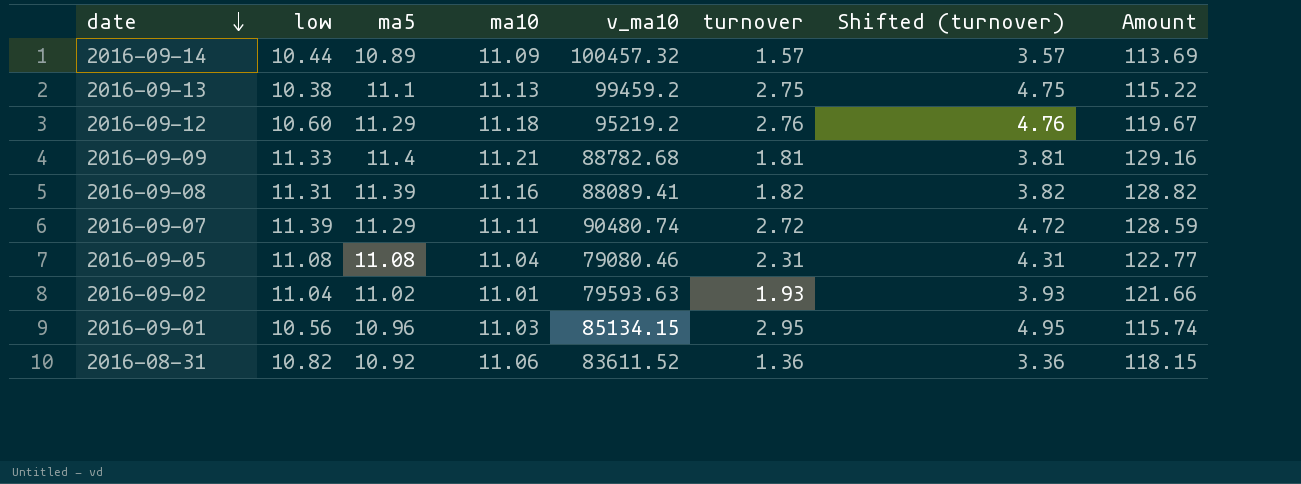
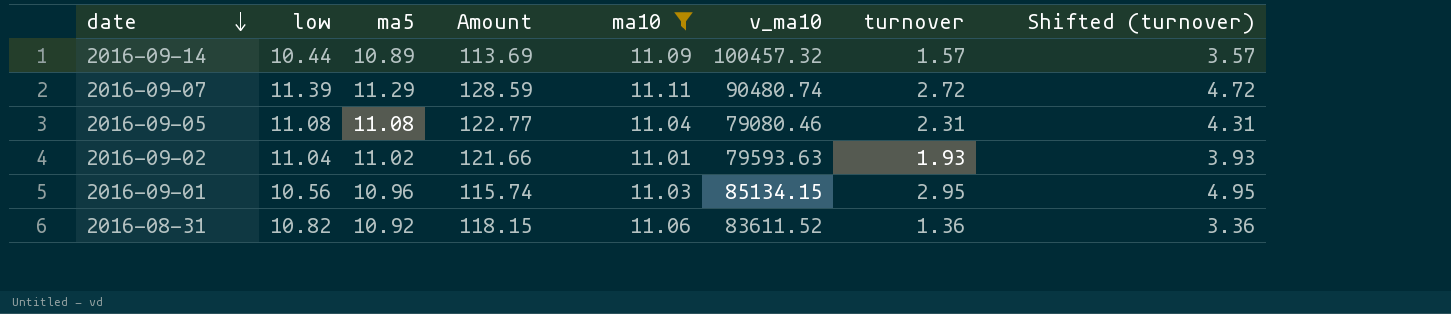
filter: none -> ma10 <= 11.11
column Amount | position: 8 -> 4

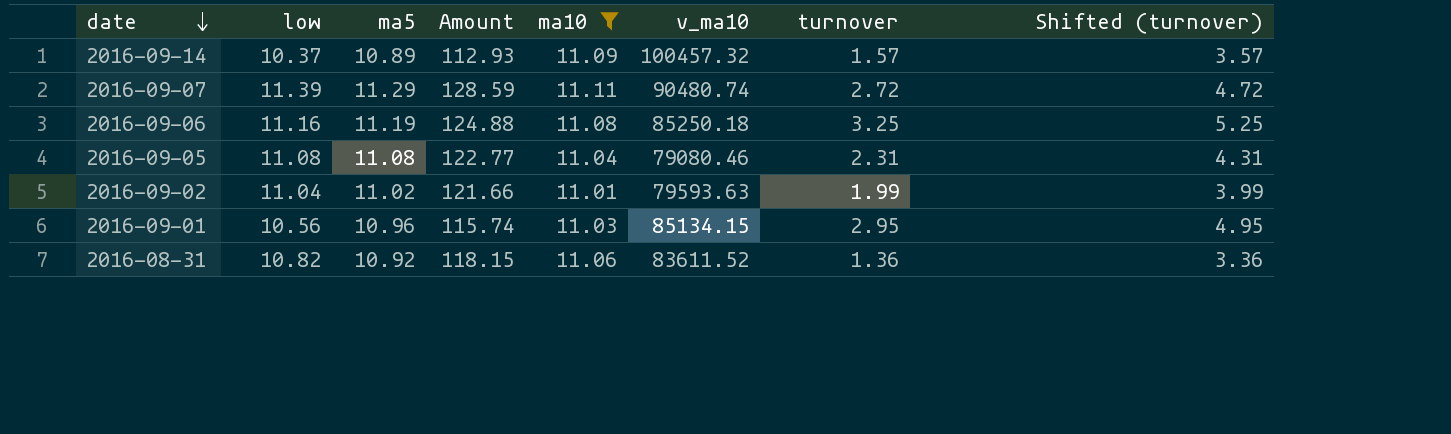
2016-09-14 | low: 10.44 -> 10.37
2016-09-14 | Amount: 113.69 -> 112.93
row 2016-09-06: none -> 11.16 | 11.19 | 124.88 | 11.08 | 85250.18 | 3.25 | 5.25
2016-09-02 | turnover: 1.93 -> 1.99
2016-09-02 | Shifted (turnover): 3.93 -> 3.99

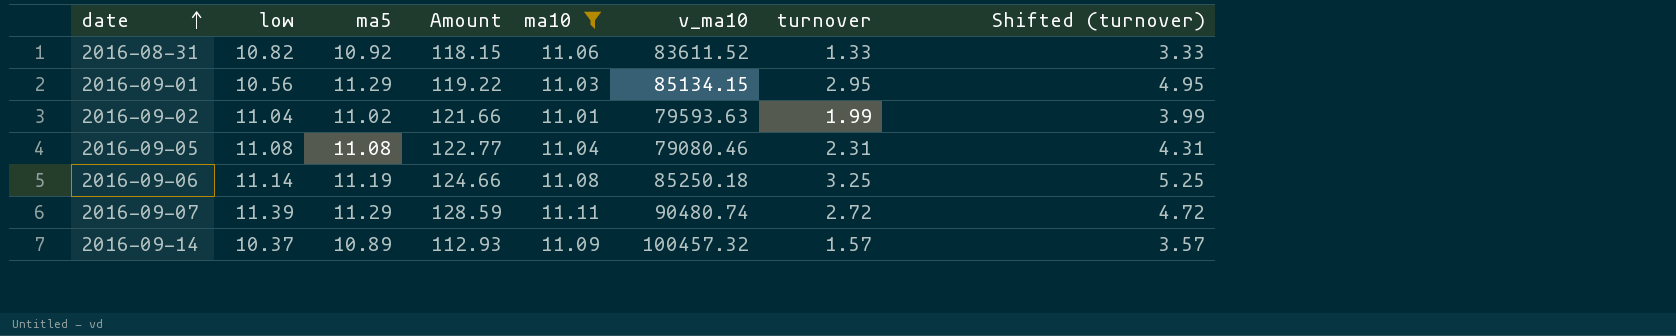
row order: date descending -> date ascending
2016-08-31 | turnover: 1.36 -> 1.33
2016-08-31 | Shifted (turnover): 3.36 -> 3.33
2016-09-01 | ma5: 10.96 -> 11.29
2016-09-01 | Amount: 115.74 -> 119.22
2016-09-06 | low: 11.16 -> 11.14
2016-09-06 | Amount: 124.88 -> 124.66

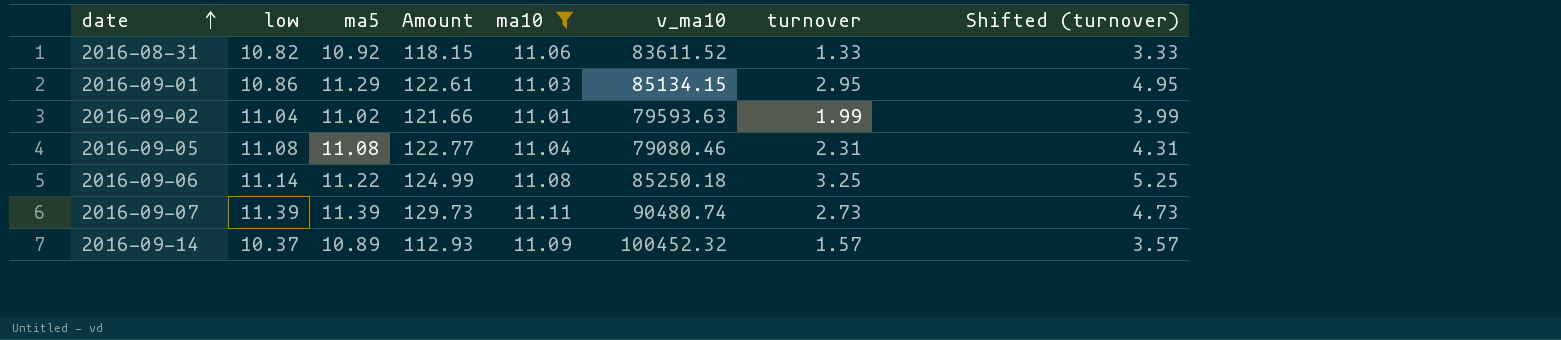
2016-09-01 | low: 10.56 -> 10.86
2016-09-01 | Amount: 119.22 -> 122.61
2016-09-06 | ma5: 11.19 -> 11.22
2016-09-06 | Amount: 124.66 -> 124.99
2016-09-07 | ma5: 11.29 -> 11.39
2016-09-07 | Amount: 128.59 -> 129.73
2016-09-07 | turnover: 2.72 -> 2.73
2016-09-07 | Shifted (turnover): 4.72 -> 4.73
2016-09-14 | v_ma10: 100457.32 -> 100452.32

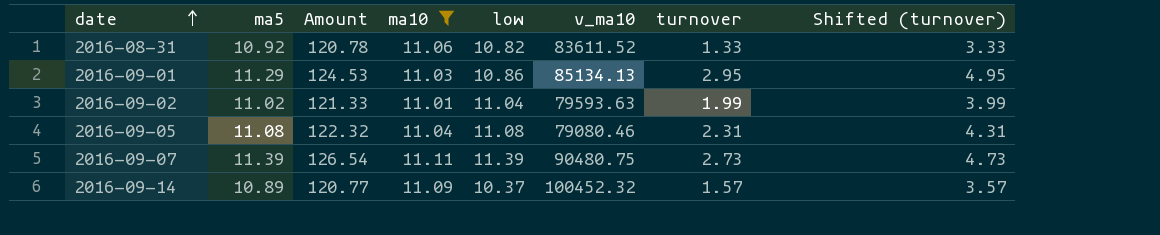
column Amount | formula: [low] * [ma5] -> [ma5] * [ma10]
column low | position: 2 -> 5
row 2016-09-06: 11.14 | 11.22 | 124.99 | 11.08 | 85250.18 | 3.25 | 5.25 -> none
2016-09-01 | v_ma10: 85134.15 -> 85134.13
2016-09-07 | v_ma10: 90480.74 -> 90480.75

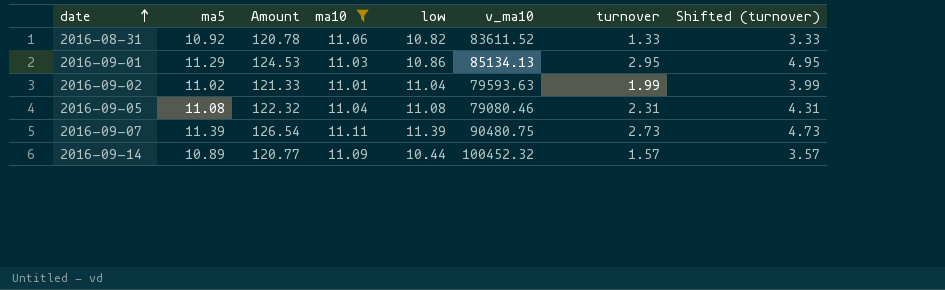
2016-09-14 | low: 10.37 -> 10.44

